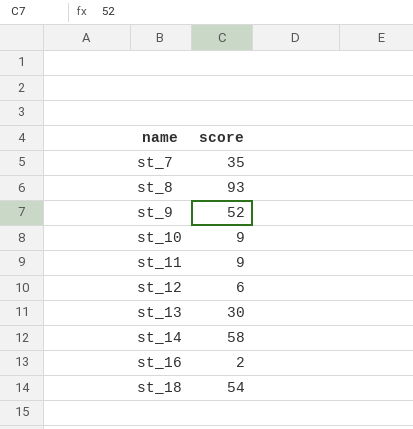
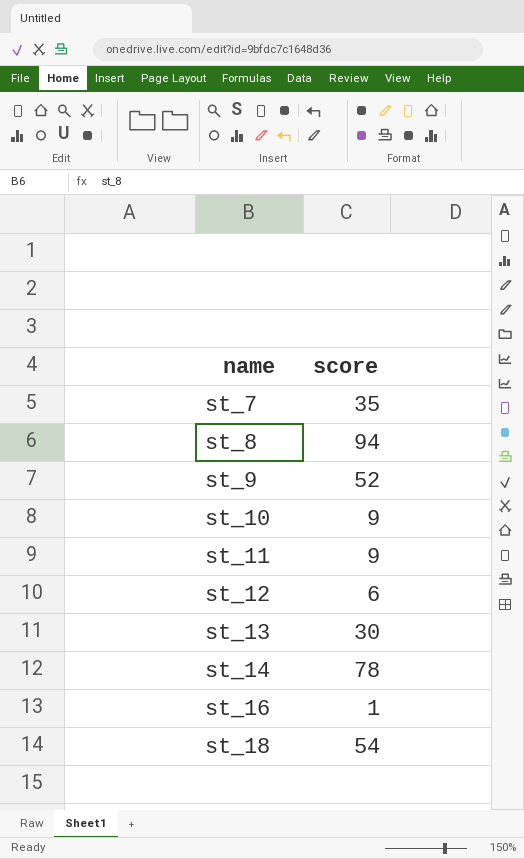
st_8 | score: 93 -> 94
st_14 | score: 58 -> 78
st_16 | score: 2 -> 1

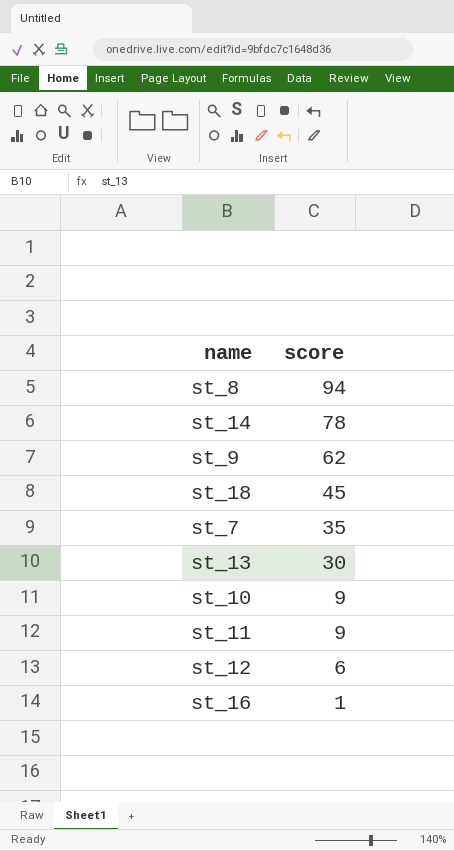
row order: name ascending -> score descending
st_9 | score: 52 -> 62
st_18 | score: 54 -> 45

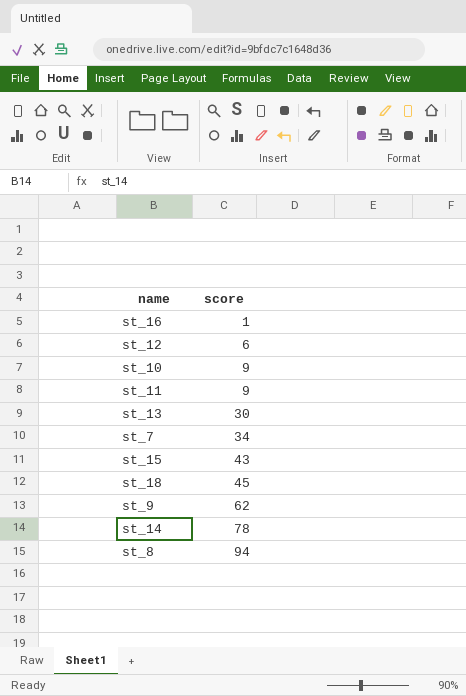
row order: score descending -> score ascending
st_7 | score: 35 -> 34
row st_15: none -> 43

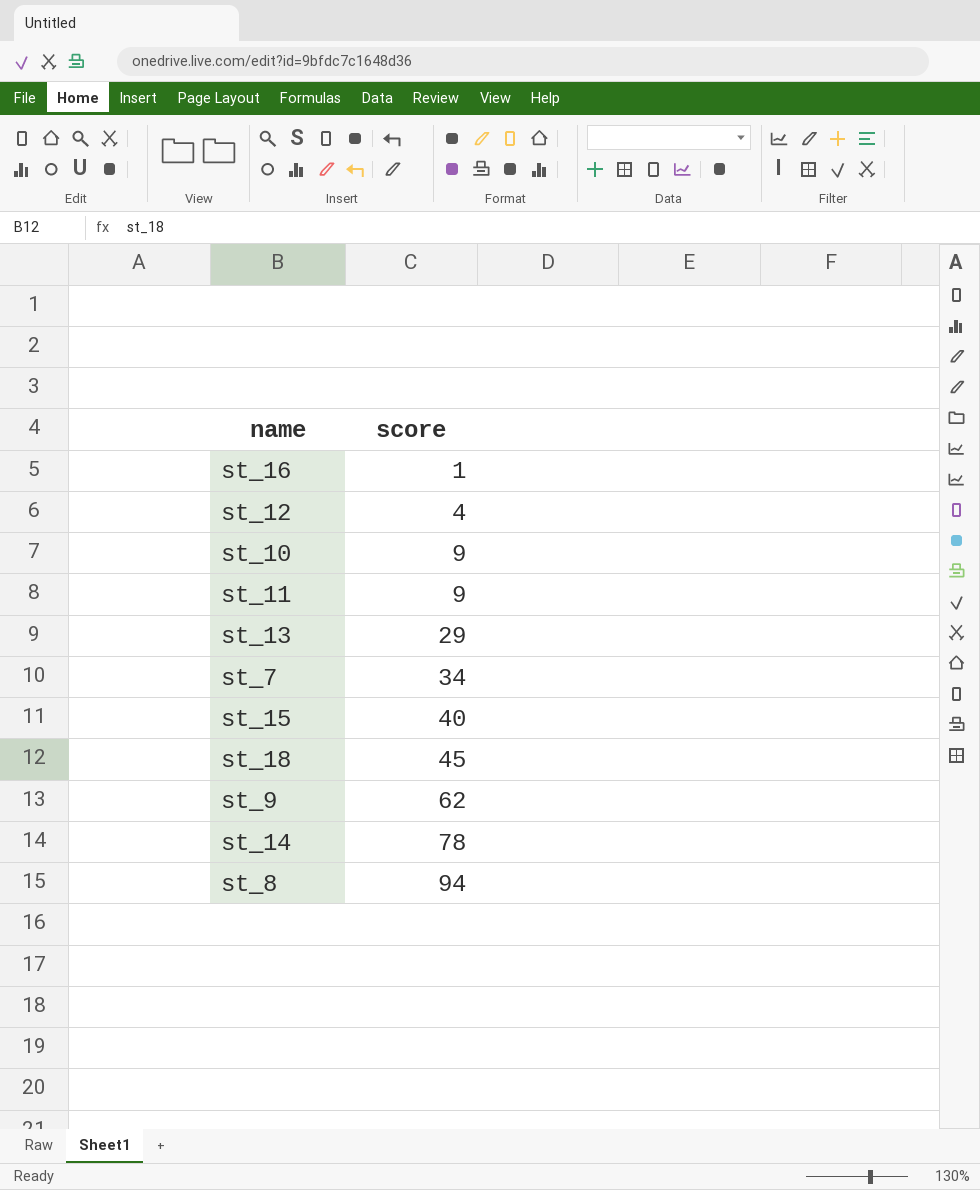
st_12 | score: 6 -> 4
st_13 | score: 30 -> 29
st_15 | score: 43 -> 40

